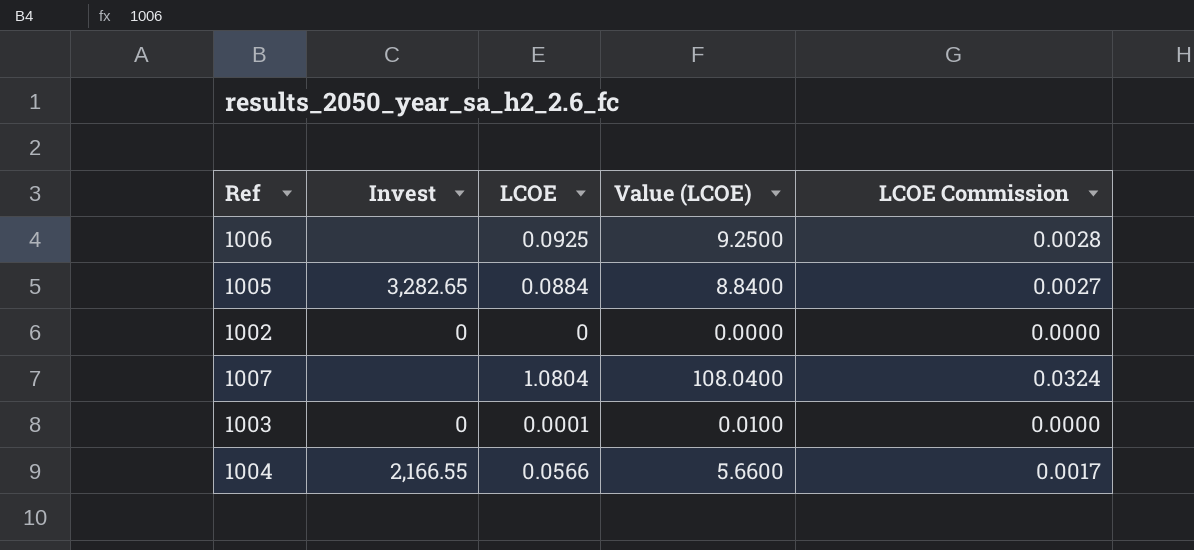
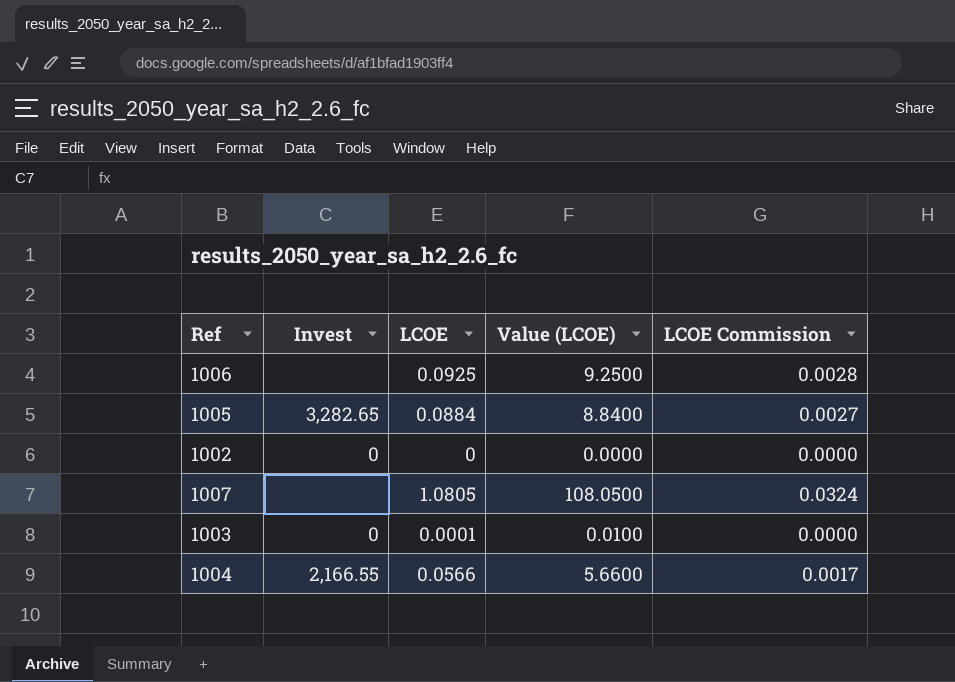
1007 | LCOE: 1.0804 -> 1.0805
1007 | Value (LCOE): 108.0400 -> 108.0500

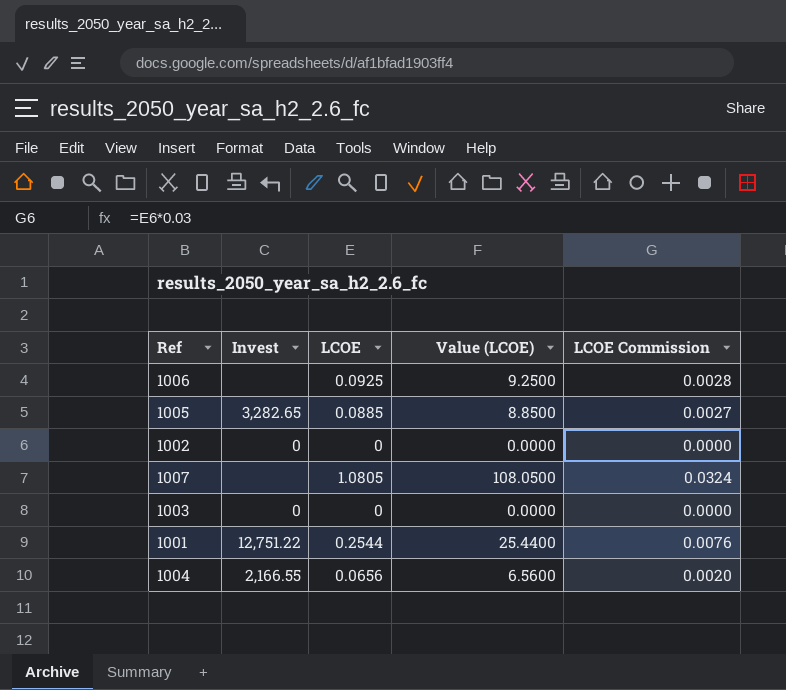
1005 | LCOE: 0.0884 -> 0.0885
1005 | Value (LCOE): 8.8400 -> 8.8500
1003 | LCOE: 0.0001 -> 0
1003 | Value (LCOE): 0.0100 -> 0.0000
row 1001: none -> 12,751.22 | 0.2544 | 25.4400 | 0.0076
1004 | LCOE: 0.0566 -> 0.0656
1004 | Value (LCOE): 5.6600 -> 6.5600
1004 | LCOE Commission: 0.0017 -> 0.0020

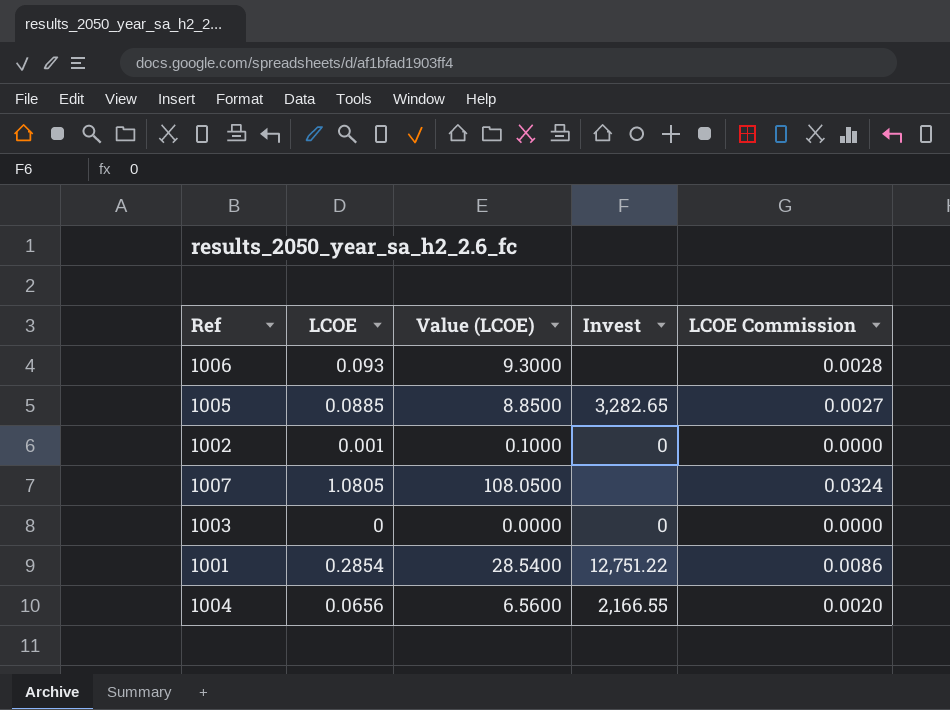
column Invest | position: 2 -> 4
1006 | LCOE: 0.0925 -> 0.093
1006 | Value (LCOE): 9.2500 -> 9.3000
1002 | LCOE: 0 -> 0.001
1002 | Value (LCOE): 0.0000 -> 0.1000
1001 | LCOE: 0.2544 -> 0.2854
1001 | Value (LCOE): 25.4400 -> 28.5400
1001 | LCOE Commission: 0.0076 -> 0.0086

